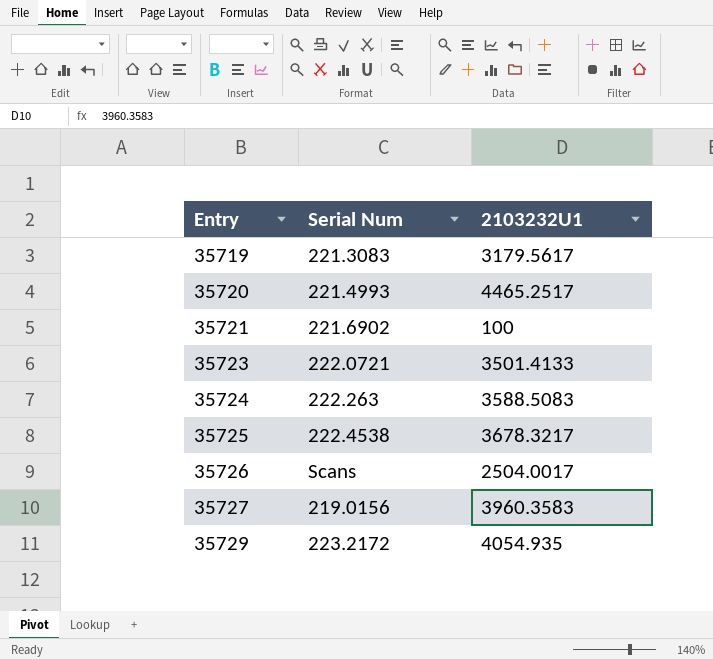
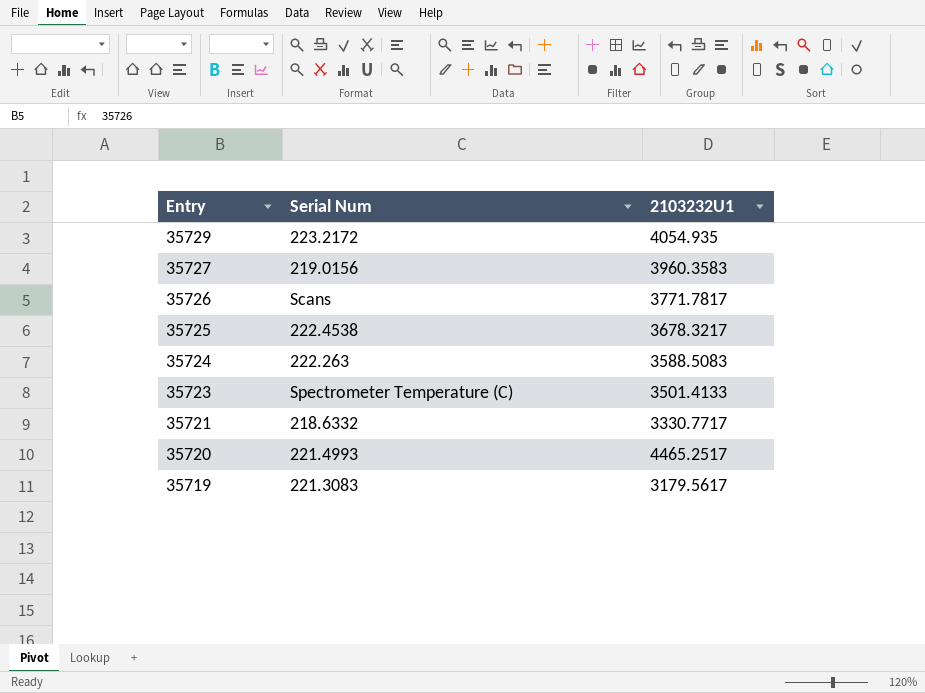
row order: Entry ascending -> Entry descending
35726 | 2103232U1: 2504.0017 -> 3771.7817
35723 | Serial Num: 222.0721 -> Spectrometer Temperature (C)
35721 | Serial Num: 221.6902 -> 218.6332
35721 | 2103232U1: 100 -> 3330.7717

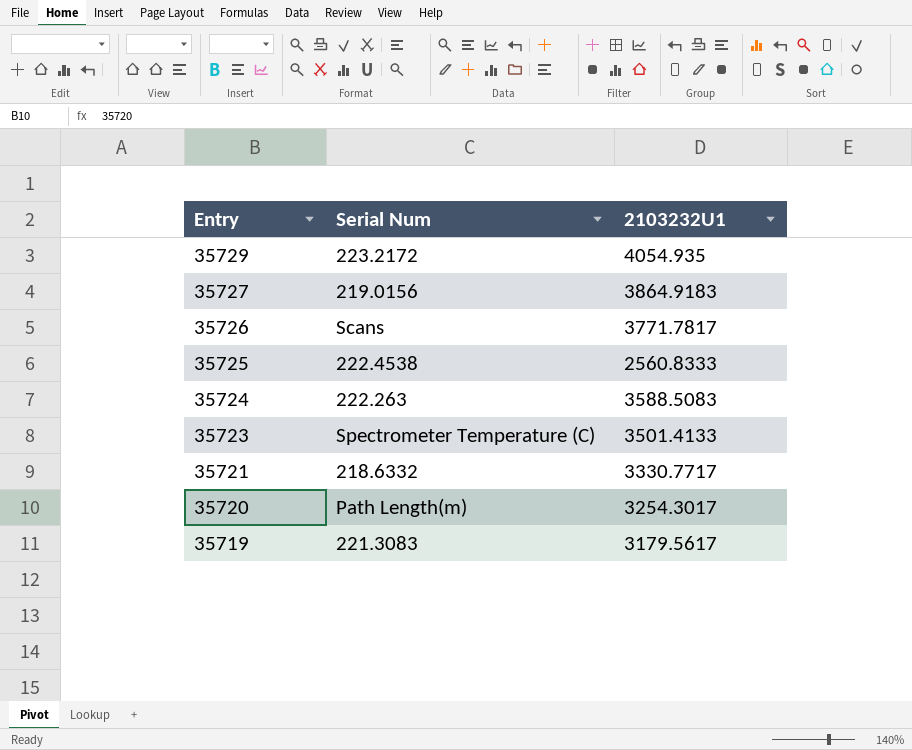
35727 | 2103232U1: 3960.3583 -> 3864.9183
35725 | 2103232U1: 3678.3217 -> 2560.8333
35720 | Serial Num: 221.4993 -> Path Length(m)
35720 | 2103232U1: 4465.2517 -> 3254.3017

